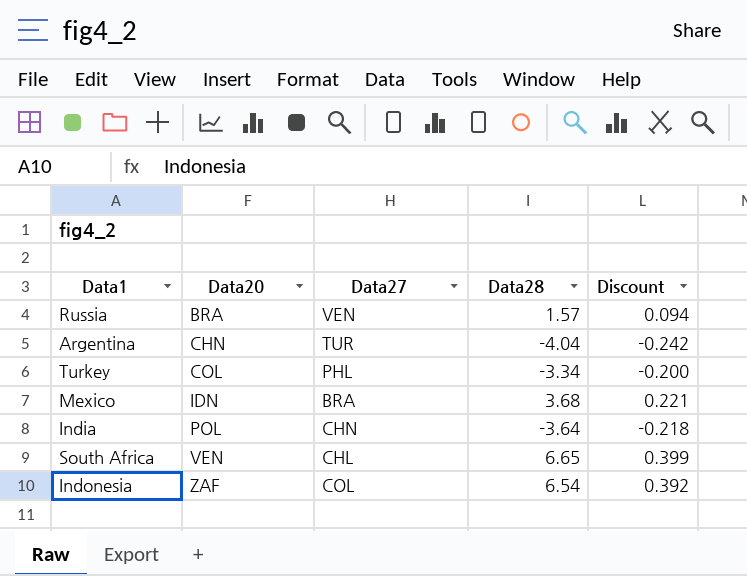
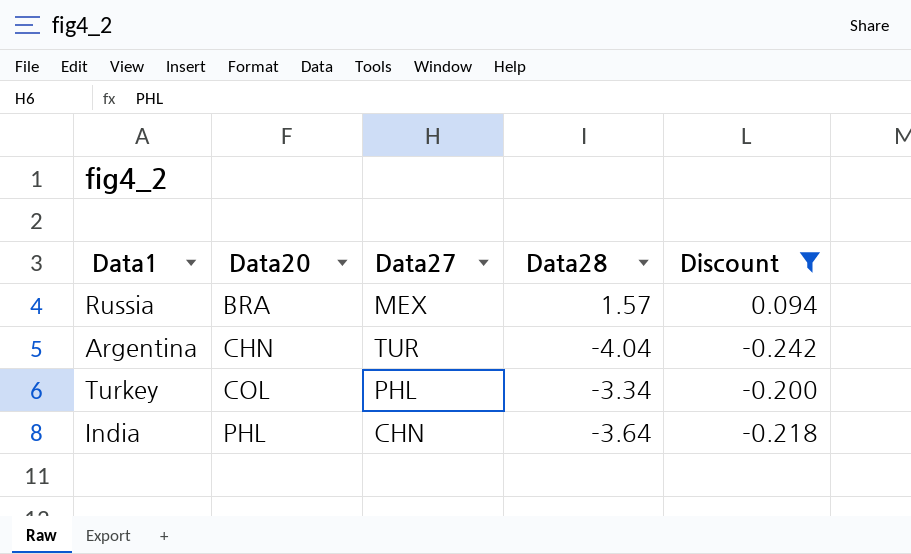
filter: none -> Discount <= 0.094
Russia | Data27: VEN -> MEX
India | Data20: POL -> PHL

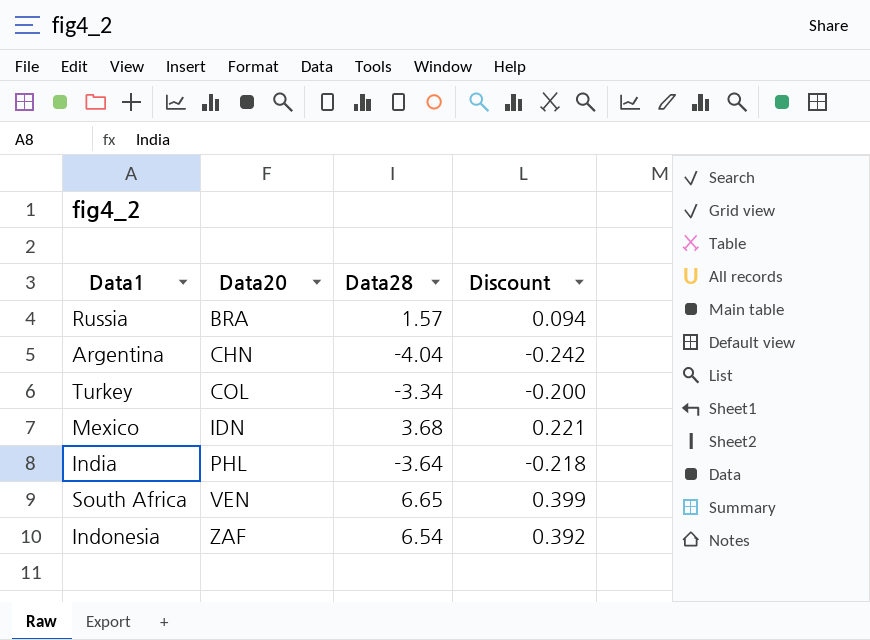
filter: Discount <= 0.094 -> none
column Data27 | position: 3 -> none

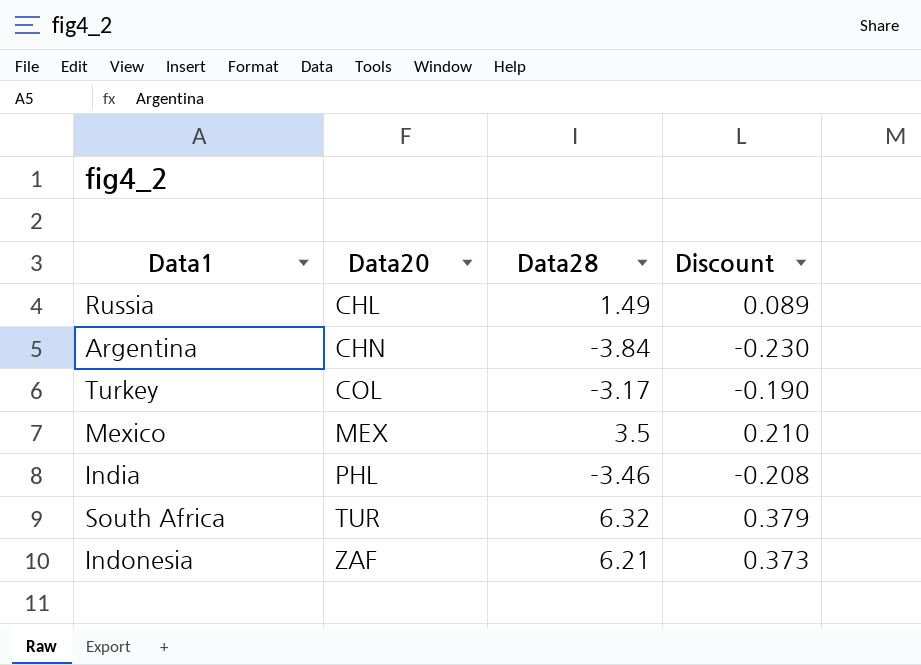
Russia | Data20: BRA -> CHL
Russia | Data28: 1.57 -> 1.49
Russia | Discount: 0.094 -> 0.089
Argentina | Data28: -4.04 -> -3.84
Argentina | Discount: -0.242 -> -0.230
Turkey | Data28: -3.34 -> -3.17
Turkey | Discount: -0.200 -> -0.190
Mexico | Data20: IDN -> MEX
Mexico | Data28: 3.68 -> 3.5
Mexico | Discount: 0.221 -> 0.210
India | Data28: -3.64 -> -3.46
India | Discount: -0.218 -> -0.208
South Africa | Data20: VEN -> TUR
South Africa | Data28: 6.65 -> 6.32
South Africa | Discount: 0.399 -> 0.379
Indonesia | Data28: 6.54 -> 6.21
Indonesia | Discount: 0.392 -> 0.373

